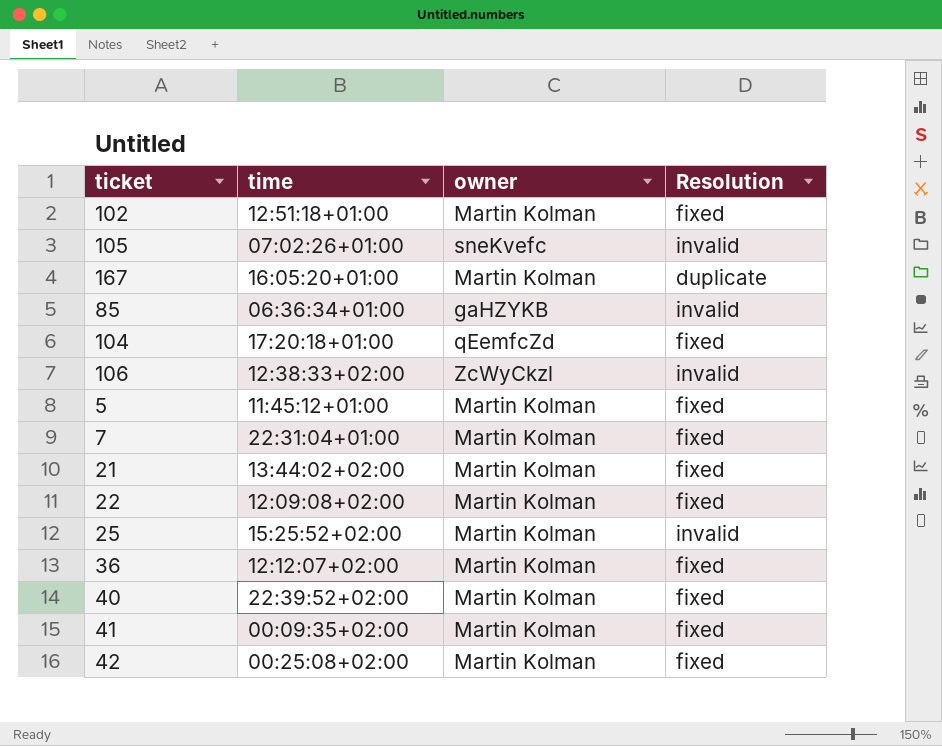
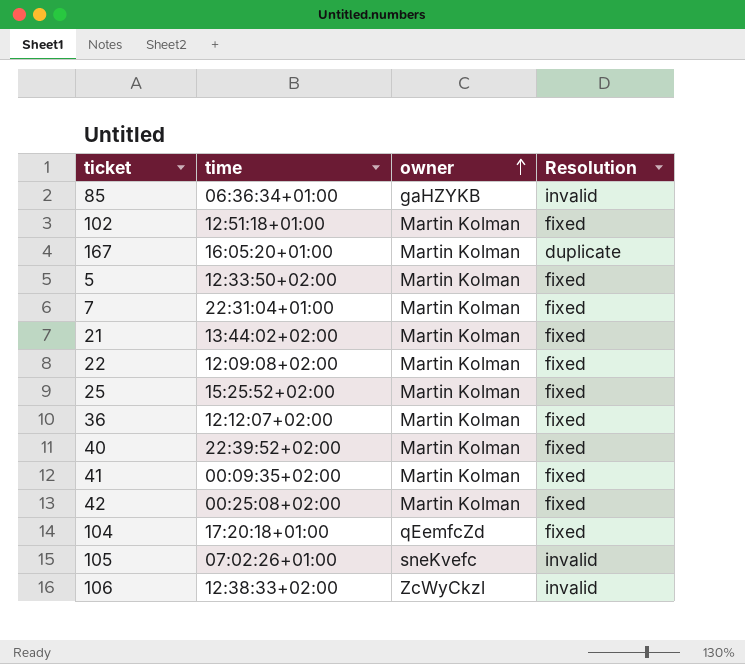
row order: none -> owner ascending
5 | time: 11:45:12+01:00 -> 12:33:50+02:00
25 | Resolution: invalid -> fixed

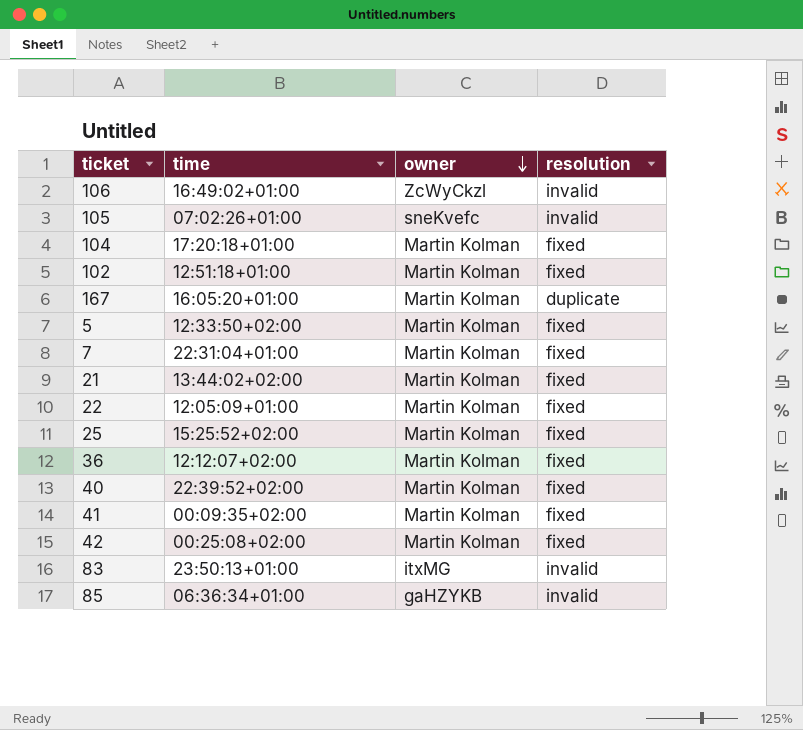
row order: owner ascending -> owner descending
column name: Resolution -> resolution
106 | time: 12:38:33+02:00 -> 16:49:02+01:00
104 | owner: qEemfcZd -> Martin Kolman
22 | time: 12:09:08+02:00 -> 12:05:09+01:00
row 83: none -> 23:50:13+01:00 | itxMG | invalid

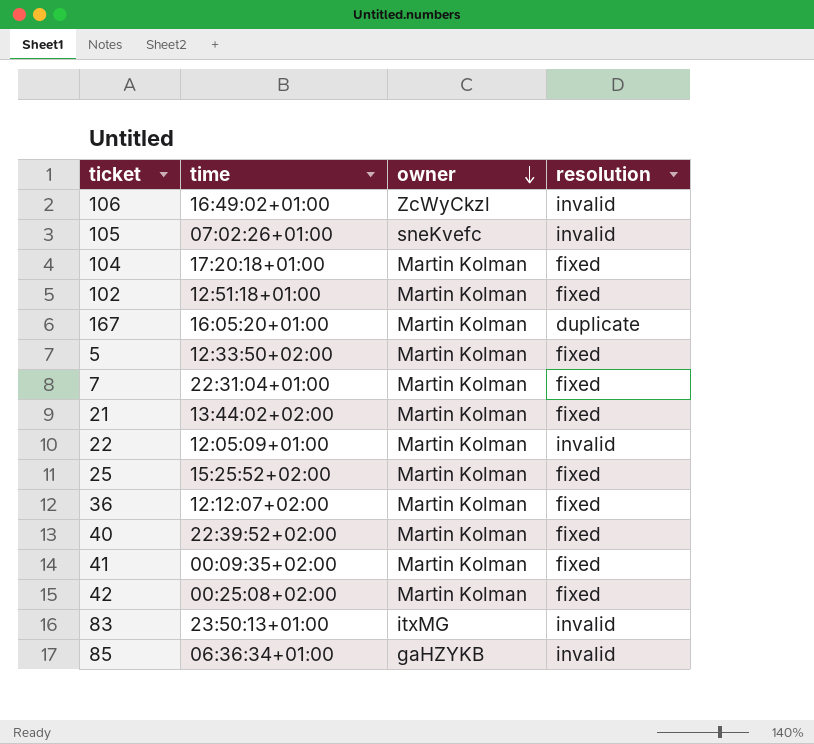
22 | resolution: fixed -> invalid

